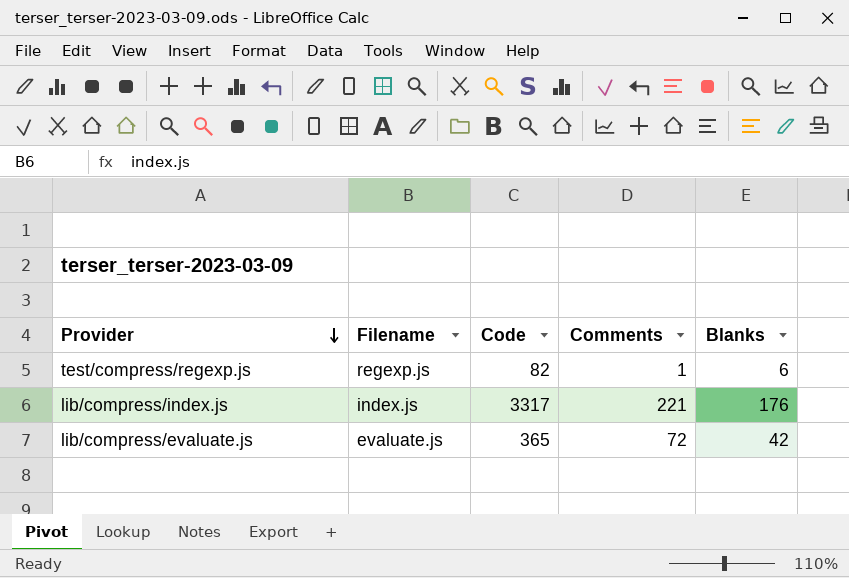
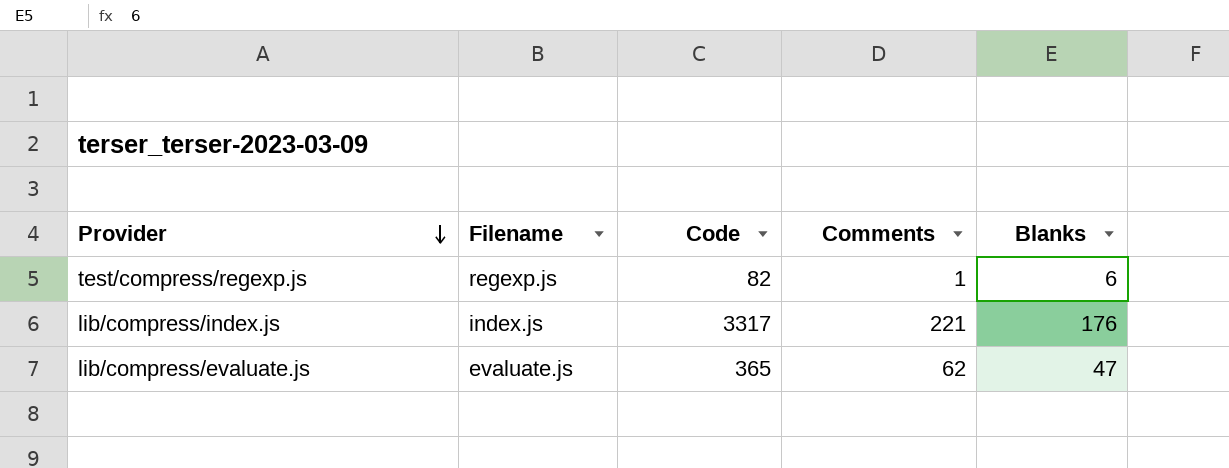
lib/compress/evaluate.js | Comments: 72 -> 62
lib/compress/evaluate.js | Blanks: 42 -> 47

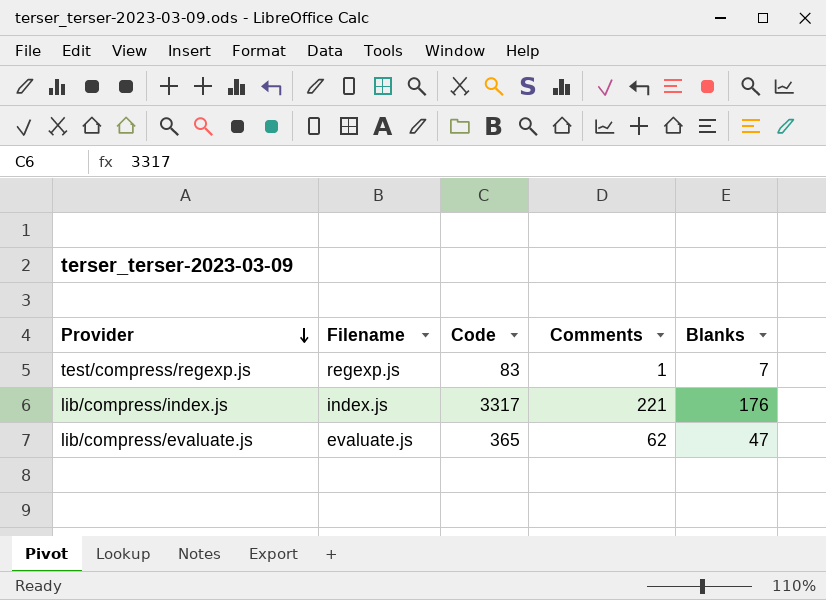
test/compress/regexp.js | Code: 82 -> 83
test/compress/regexp.js | Blanks: 6 -> 7

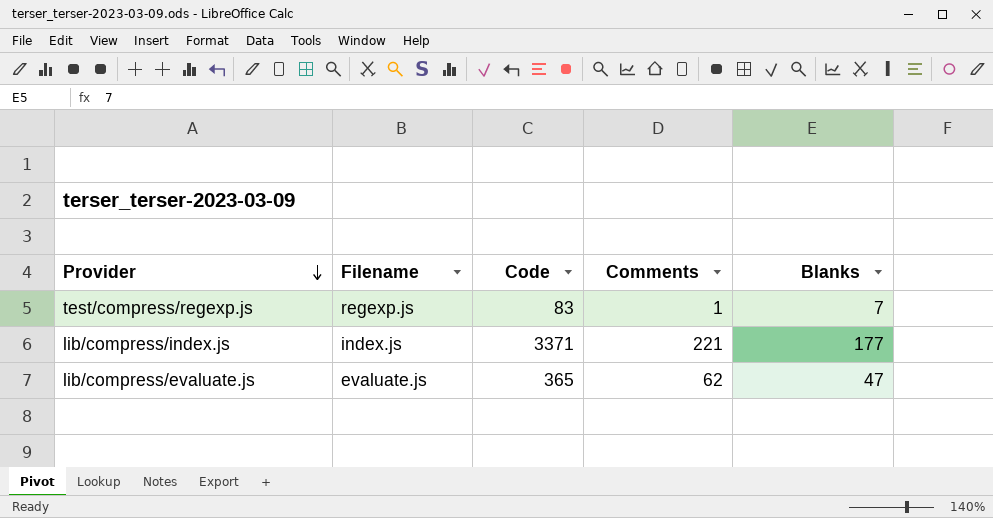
lib/compress/index.js | Code: 3317 -> 3371
lib/compress/index.js | Blanks: 176 -> 177

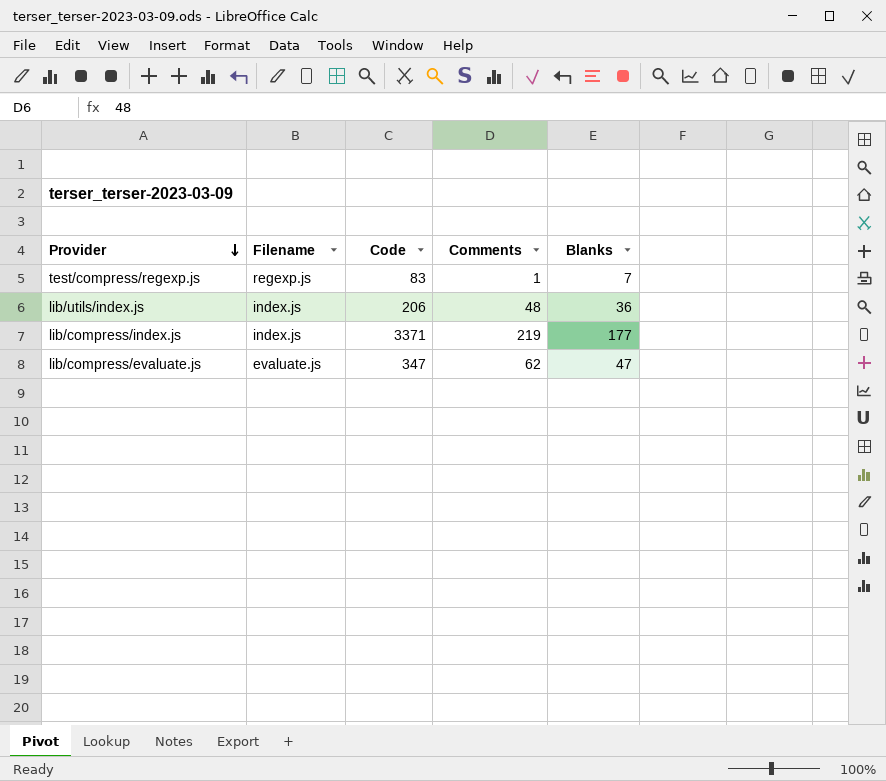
row lib/utils/index.js: none -> index.js | 206 | 48 | 36
lib/compress/index.js | Comments: 221 -> 219
lib/compress/evaluate.js | Code: 365 -> 347

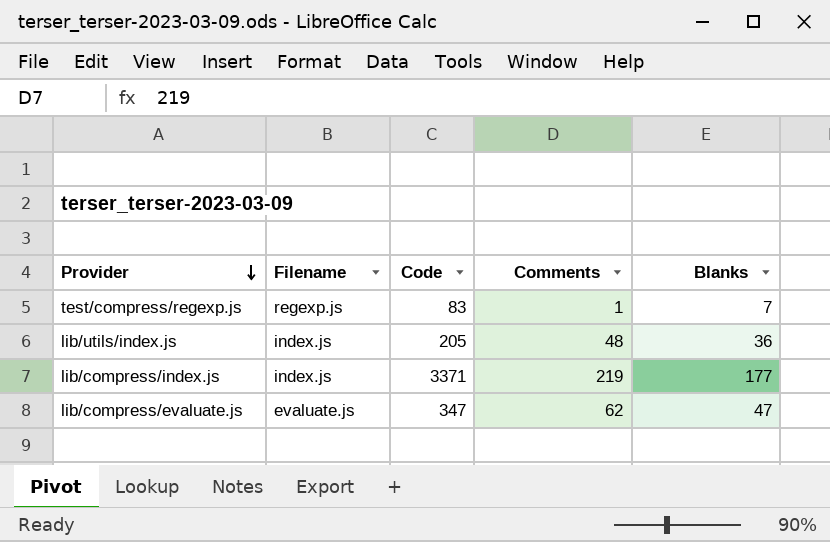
lib/utils/index.js | Code: 206 -> 205

